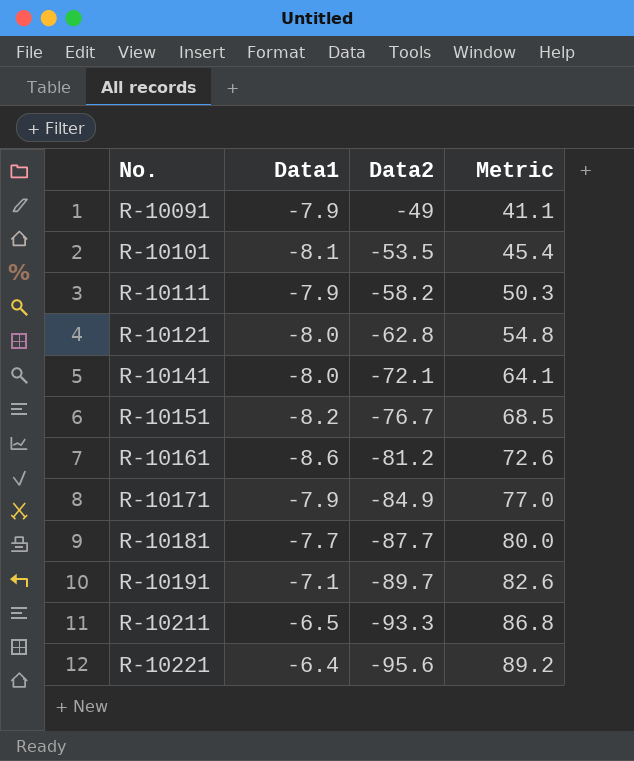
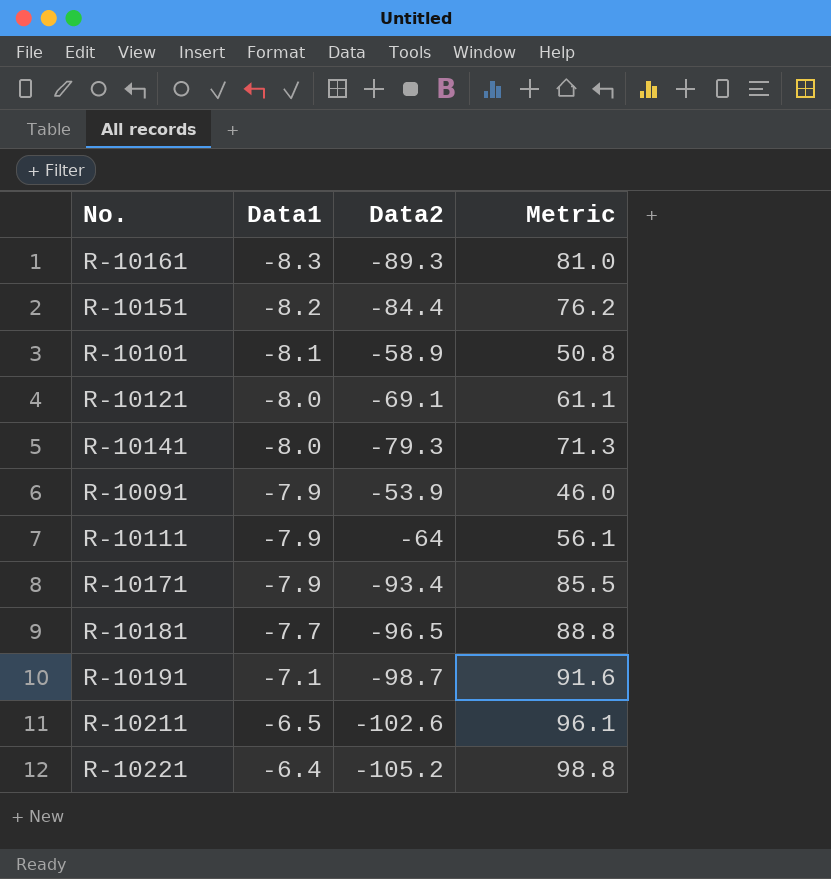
row order: No. ascending -> Data1 ascending
R-10161 | Data1: -8.6 -> -8.3
R-10161 | Data2: -81.2 -> -89.3
R-10161 | Metric: 72.6 -> 81.0
R-10151 | Data2: -76.7 -> -84.4
R-10151 | Metric: 68.5 -> 76.2
R-10101 | Data2: -53.5 -> -58.9
R-10101 | Metric: 45.4 -> 50.8
R-10121 | Data2: -62.8 -> -69.1
R-10121 | Metric: 54.8 -> 61.1
R-10141 | Data2: -72.1 -> -79.3
R-10141 | Metric: 64.1 -> 71.3
R-10091 | Data2: -49 -> -53.9
R-10091 | Metric: 41.1 -> 46.0
R-10111 | Data2: -58.2 -> -64
R-10111 | Metric: 50.3 -> 56.1
R-10171 | Data2: -84.9 -> -93.4
R-10171 | Metric: 77.0 -> 85.5
R-10181 | Data2: -87.7 -> -96.5
R-10181 | Metric: 80.0 -> 88.8
R-10191 | Data2: -89.7 -> -98.7
R-10191 | Metric: 82.6 -> 91.6
R-10211 | Data2: -93.3 -> -102.6
R-10211 | Metric: 86.8 -> 96.1
R-10221 | Data2: -95.6 -> -105.2
R-10221 | Metric: 89.2 -> 98.8

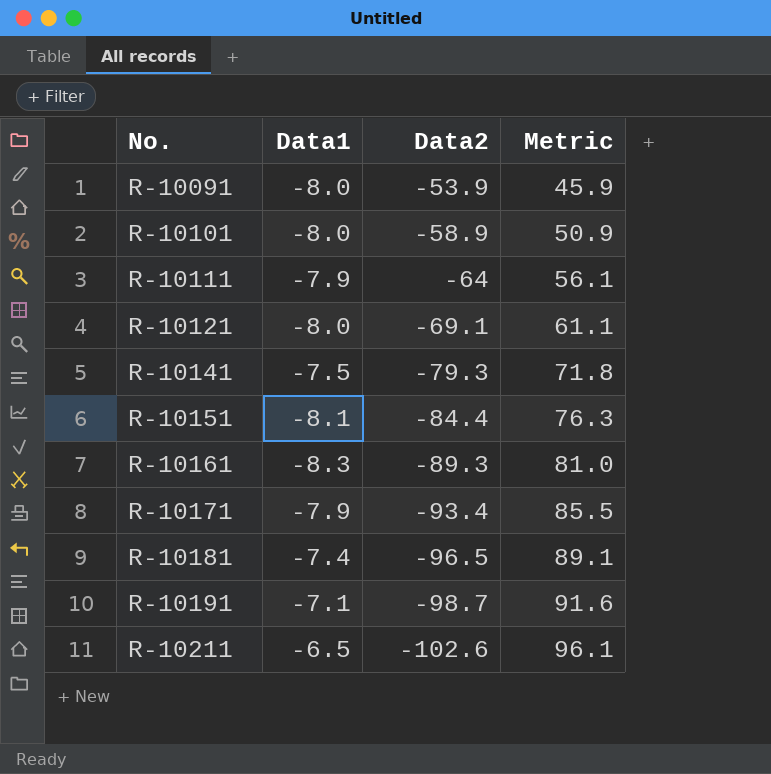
row order: Data1 ascending -> No. ascending
row R-10221: -6.4 | -105.2 | 98.8 -> none
R-10091 | Data1: -7.9 -> -8.0
R-10091 | Metric: 46.0 -> 45.9
R-10101 | Data1: -8.1 -> -8.0
R-10101 | Metric: 50.8 -> 50.9
R-10141 | Data1: -8.0 -> -7.5
R-10141 | Metric: 71.3 -> 71.8
R-10151 | Data1: -8.2 -> -8.1
R-10151 | Metric: 76.2 -> 76.3
R-10181 | Data1: -7.7 -> -7.4
R-10181 | Metric: 88.8 -> 89.1

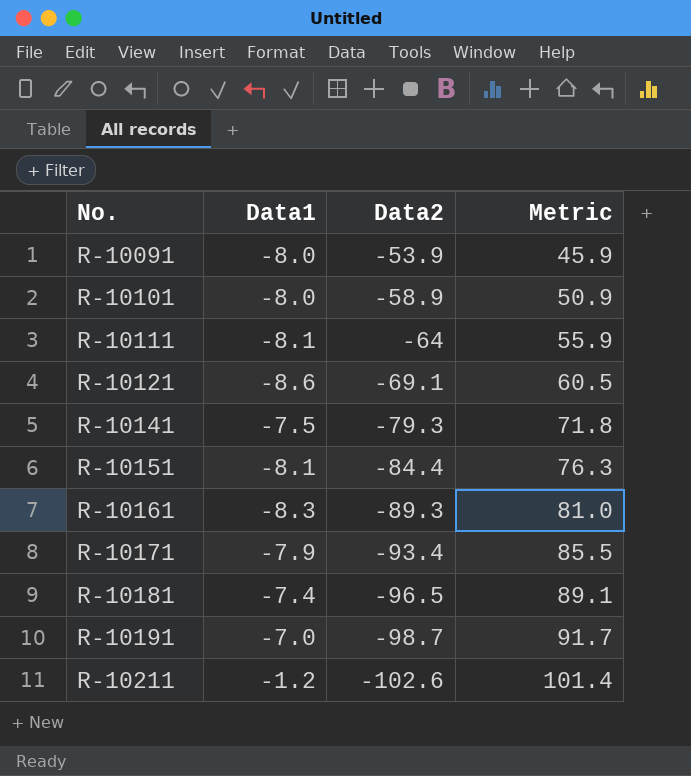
R-10111 | Data1: -7.9 -> -8.1
R-10111 | Metric: 56.1 -> 55.9
R-10121 | Data1: -8.0 -> -8.6
R-10121 | Metric: 61.1 -> 60.5
R-10191 | Data1: -7.1 -> -7.0
R-10191 | Metric: 91.6 -> 91.7
R-10211 | Data1: -6.5 -> -1.2
R-10211 | Metric: 96.1 -> 101.4

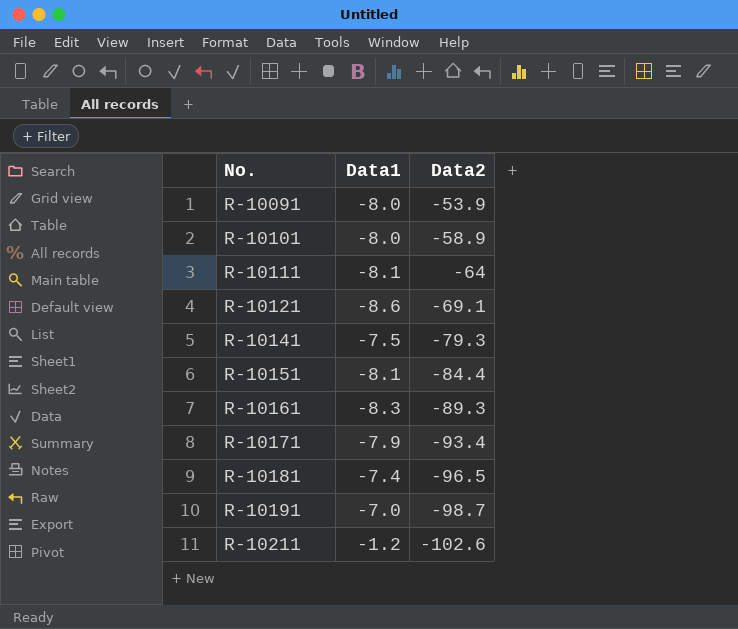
column Metric | formula: [Data1] - [Data2] -> none

